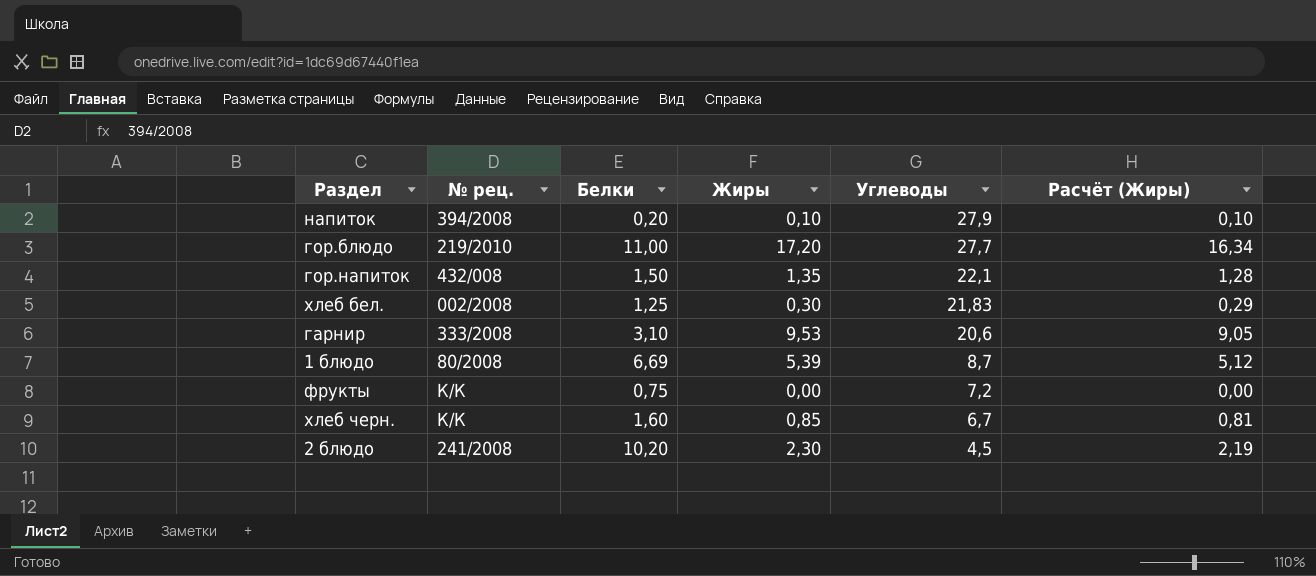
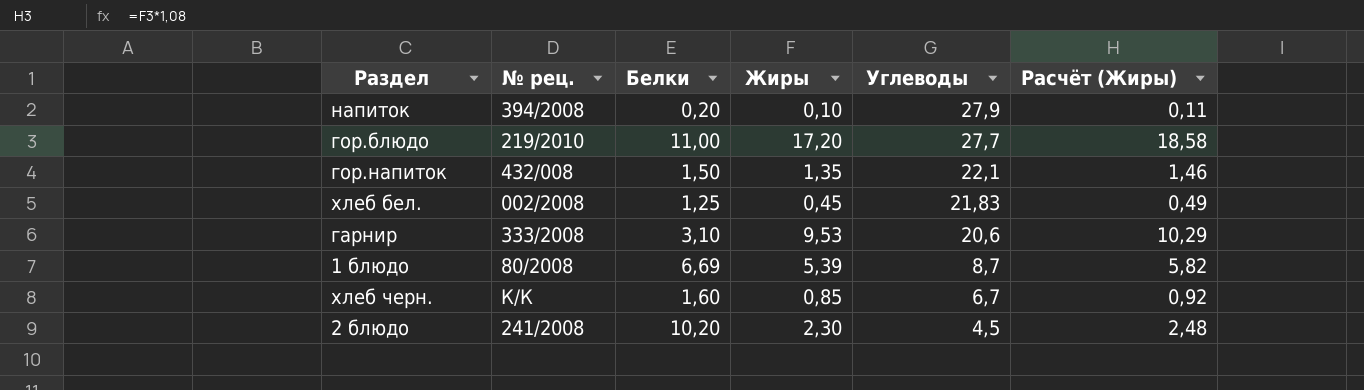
column Расчёт (Жиры) | formula: [Жиры] * 0,95 -> [Жиры] * 1,08
row фрукты: К/К | 0,75 | 0,00 | 7,2 | 0,00 -> none
хлеб бел. | Жиры: 0,30 -> 0,45

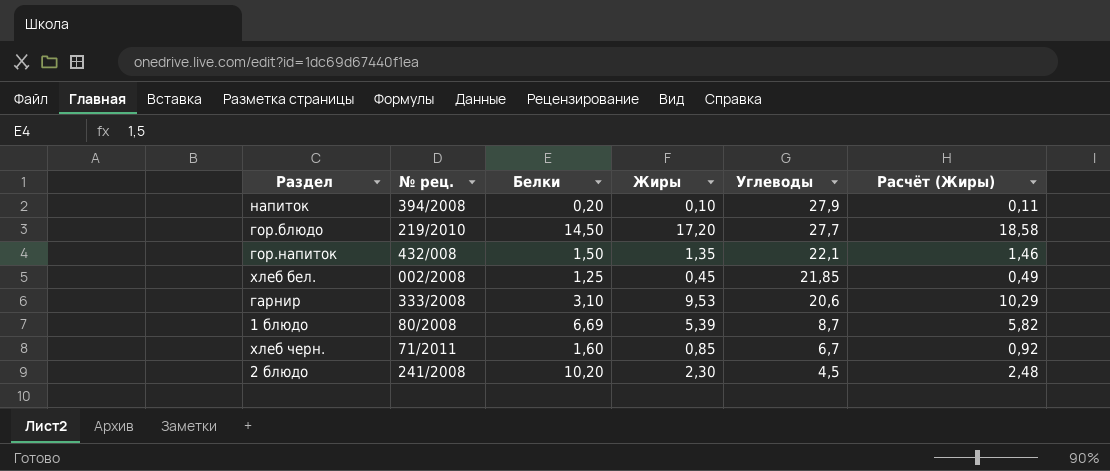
гор.блюдо | Белки: 11,00 -> 14,50
хлеб бел. | Углеводы: 21,83 -> 21,85
хлеб черн. | № рец.: К/К -> 71/2011

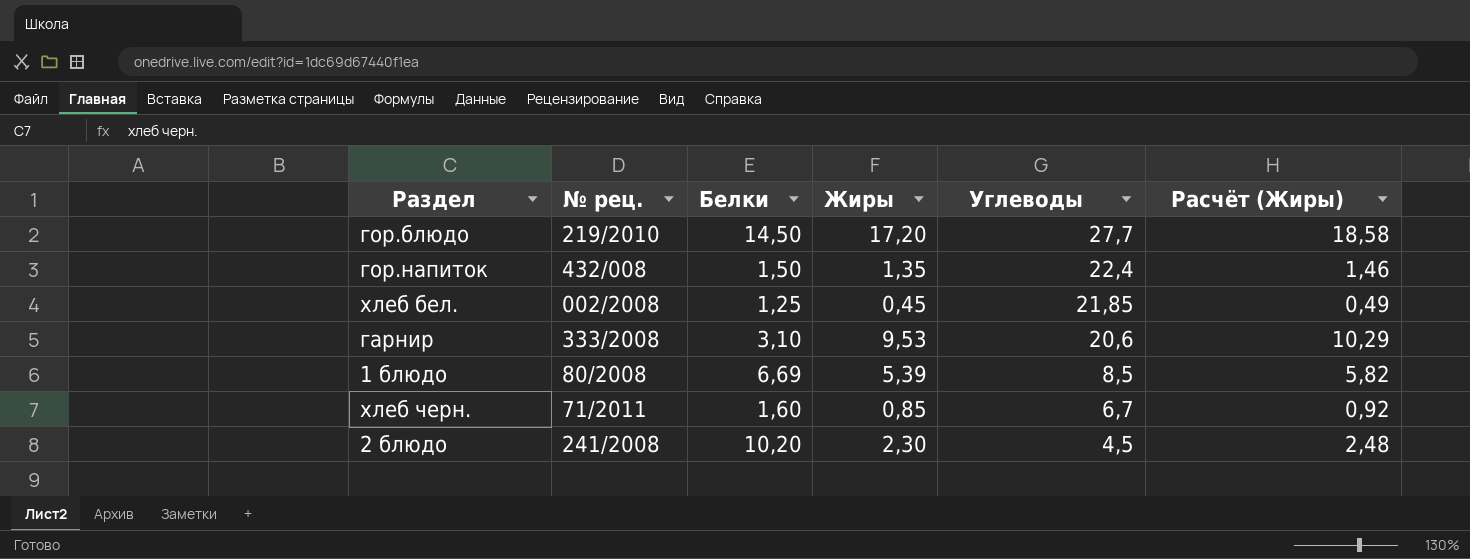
row напиток: 394/2008 | 0,20 | 0,10 | 27,9 | 0,11 -> none
гор.напиток | Углеводы: 22,1 -> 22,4
1 блюдо | Углеводы: 8,7 -> 8,5

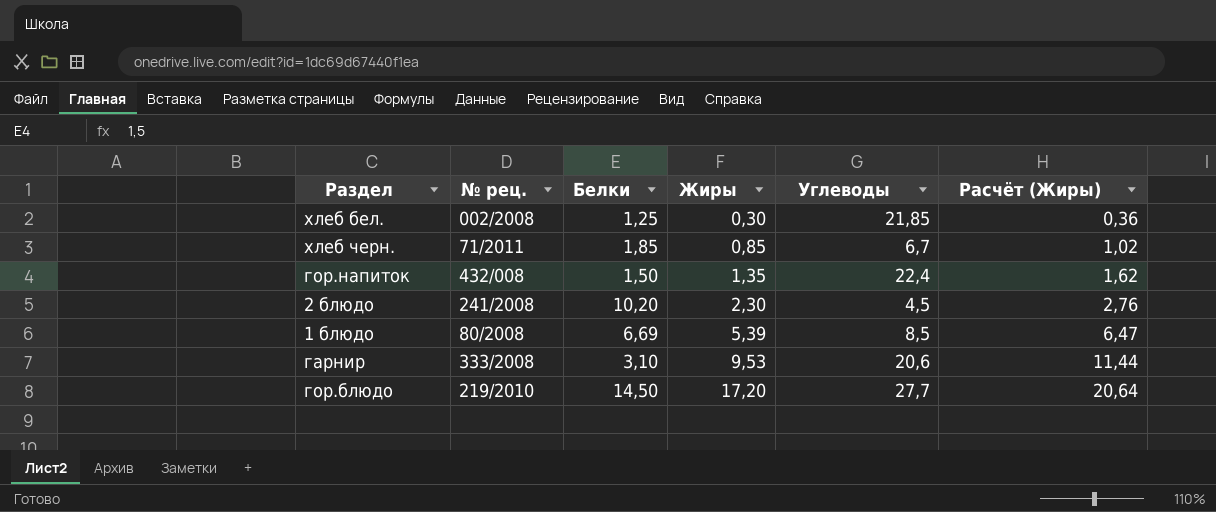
row order: Углеводы descending -> Жиры ascending
column Расчёт (Жиры) | formula: [Жиры] * 1,08 -> [Жиры] * 1,2
хлеб бел. | Жиры: 0,45 -> 0,30
хлеб черн. | Белки: 1,60 -> 1,85

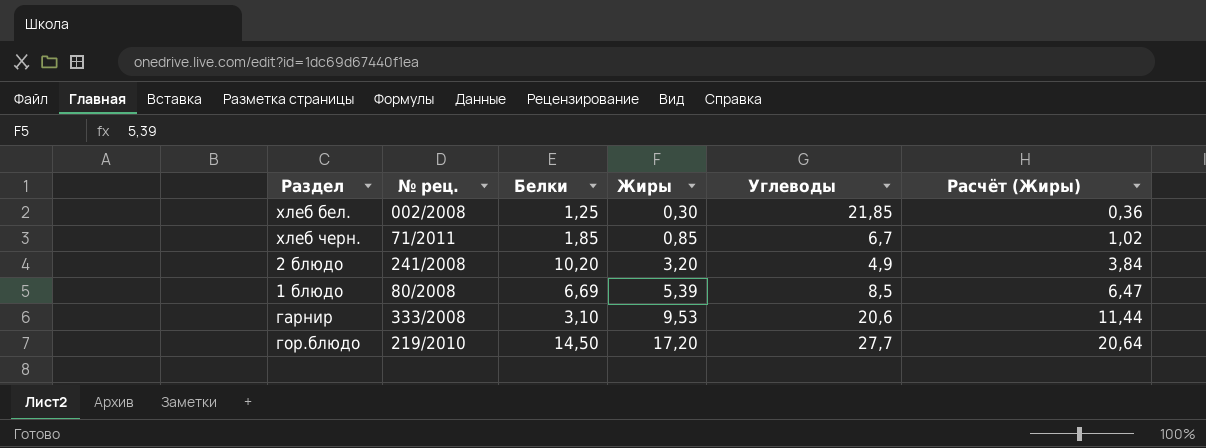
row гор.напиток: 432/008 | 1,50 | 1,35 | 22,4 | 1,62 -> none
2 блюдо | Жиры: 2,30 -> 3,20
2 блюдо | Углеводы: 4,5 -> 4,9
2 блюдо | Расчёт (Жиры): 2,76 -> 3,84

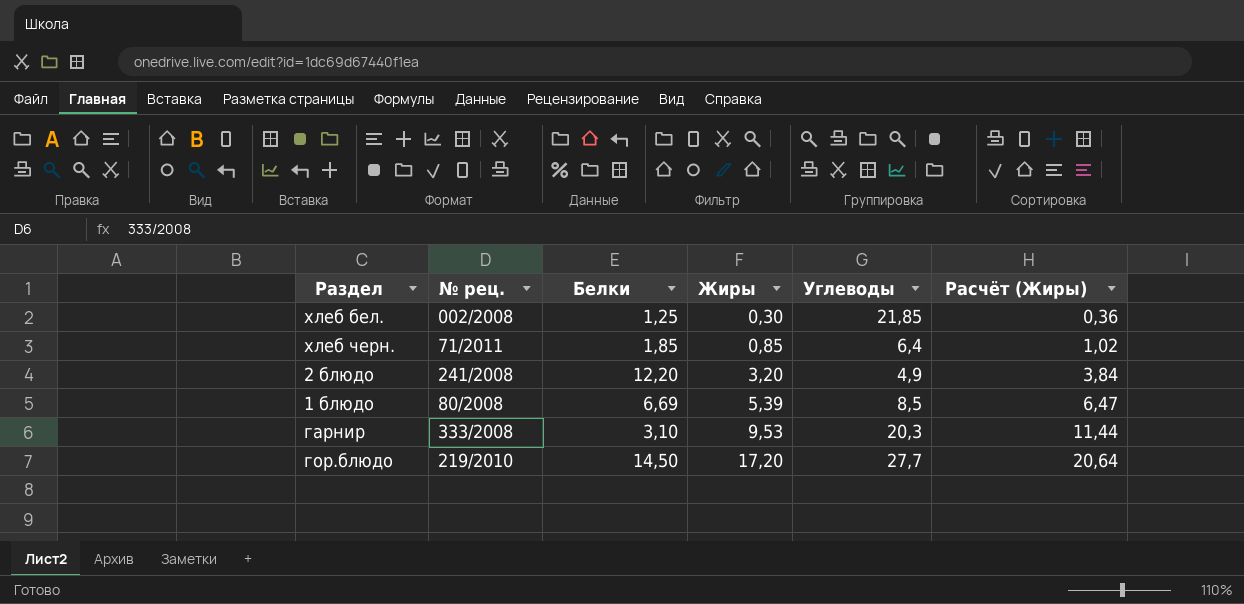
хлеб черн. | Углеводы: 6,7 -> 6,4
2 блюдо | Белки: 10,20 -> 12,20
гарнир | Углеводы: 20,6 -> 20,3

